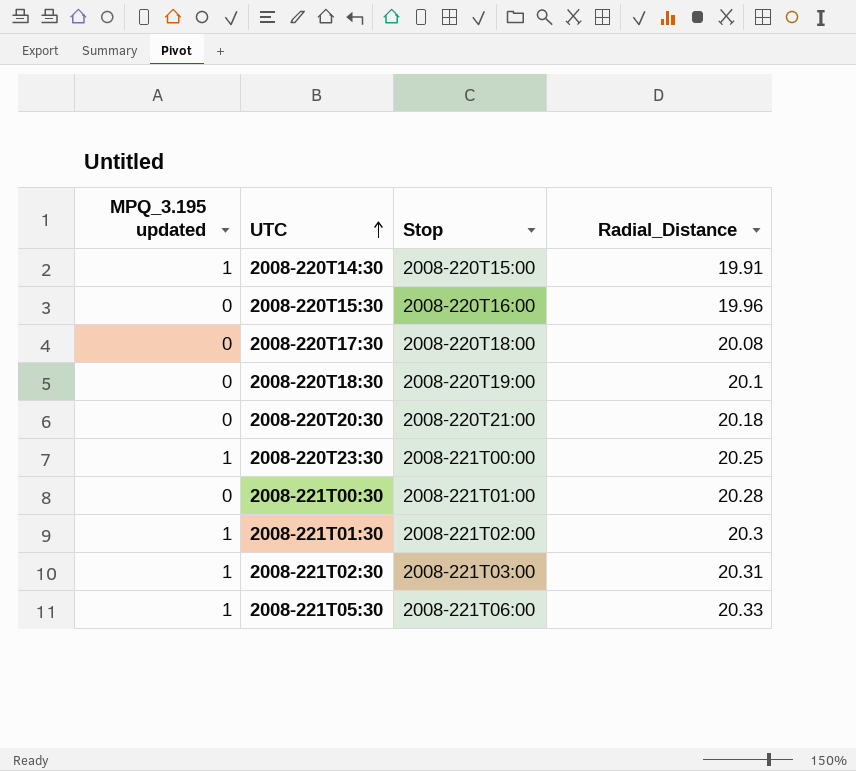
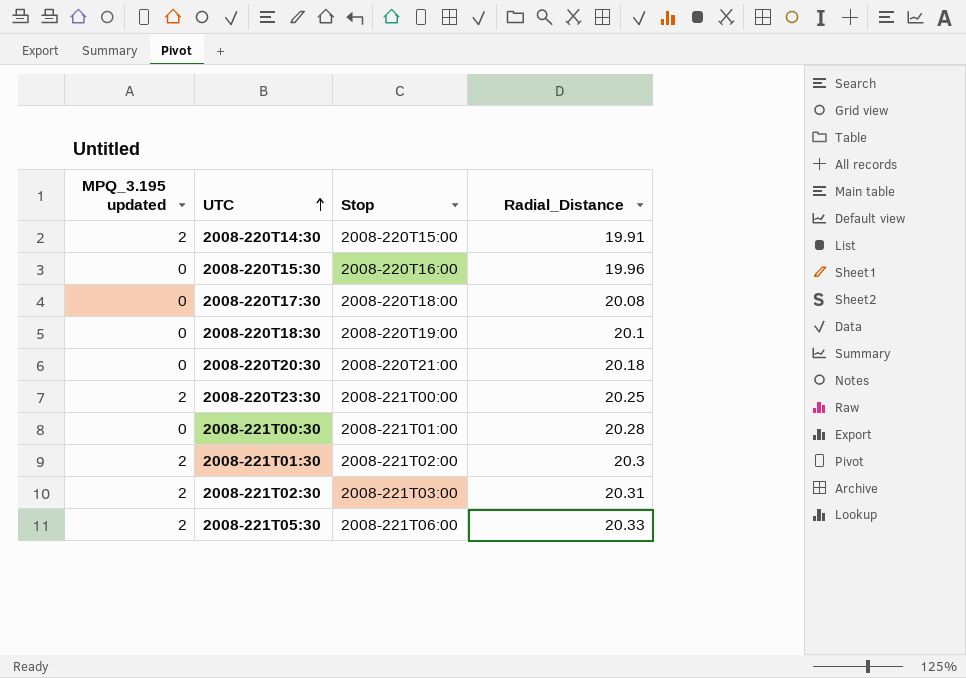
2008-220T14:30 | MPQ_3.195 updated: 1 -> 2
2008-220T23:30 | MPQ_3.195 updated: 1 -> 2
2008-221T01:30 | MPQ_3.195 updated: 1 -> 2
2008-221T02:30 | MPQ_3.195 updated: 1 -> 2
2008-221T05:30 | MPQ_3.195 updated: 1 -> 2

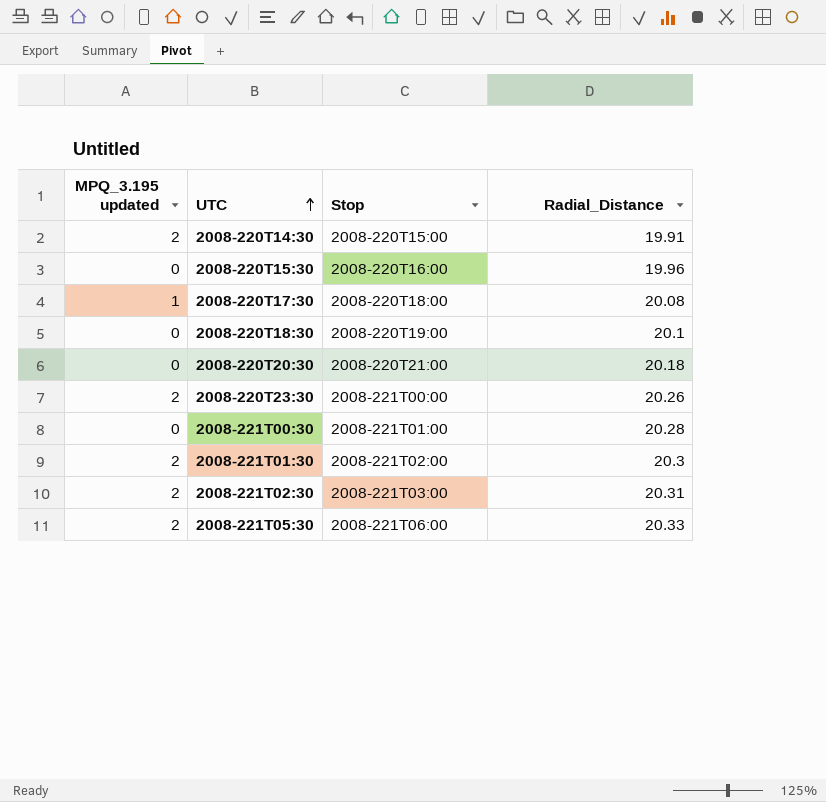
2008-220T17:30 | MPQ_3.195 updated: 0 -> 1
2008-220T23:30 | Radial_Distance: 20.25 -> 20.26

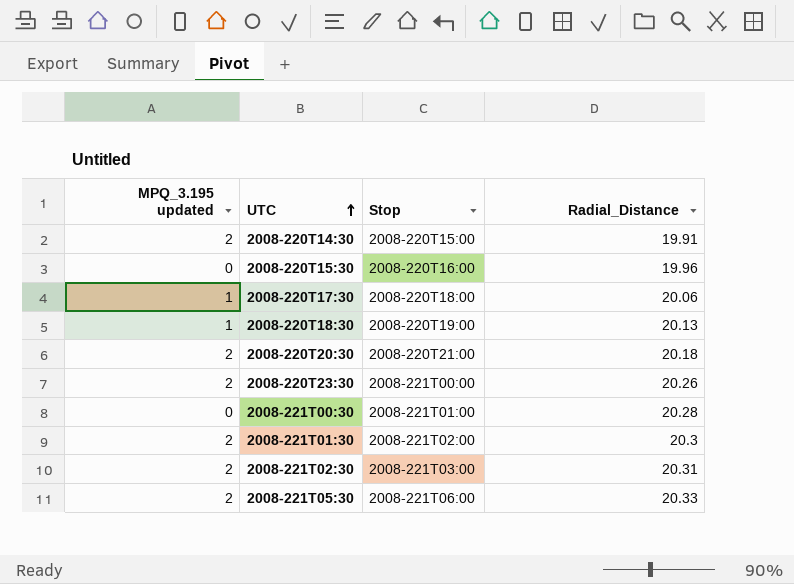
2008-220T17:30 | Radial_Distance: 20.08 -> 20.06
2008-220T18:30 | MPQ_3.195 updated: 0 -> 1
2008-220T18:30 | Radial_Distance: 20.1 -> 20.13
2008-220T20:30 | MPQ_3.195 updated: 0 -> 2

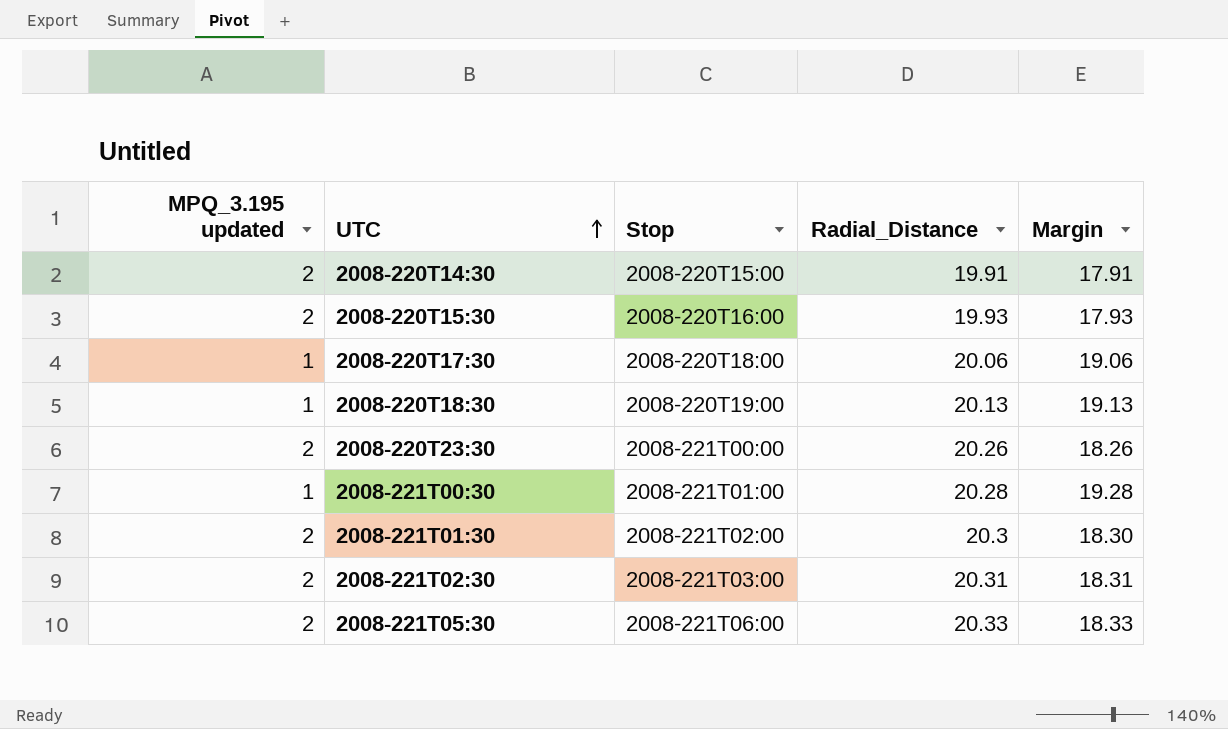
column Margin | formula: none -> [Radial_Distance] - [MPQ_3.195 updated]
row 2008-220T20:30: 2 | 2008-220T21:00 | 20.18 -> none
2008-220T15:30 | MPQ_3.195 updated: 0 -> 2
2008-220T15:30 | Radial_Distance: 19.96 -> 19.93
2008-221T00:30 | MPQ_3.195 updated: 0 -> 1

